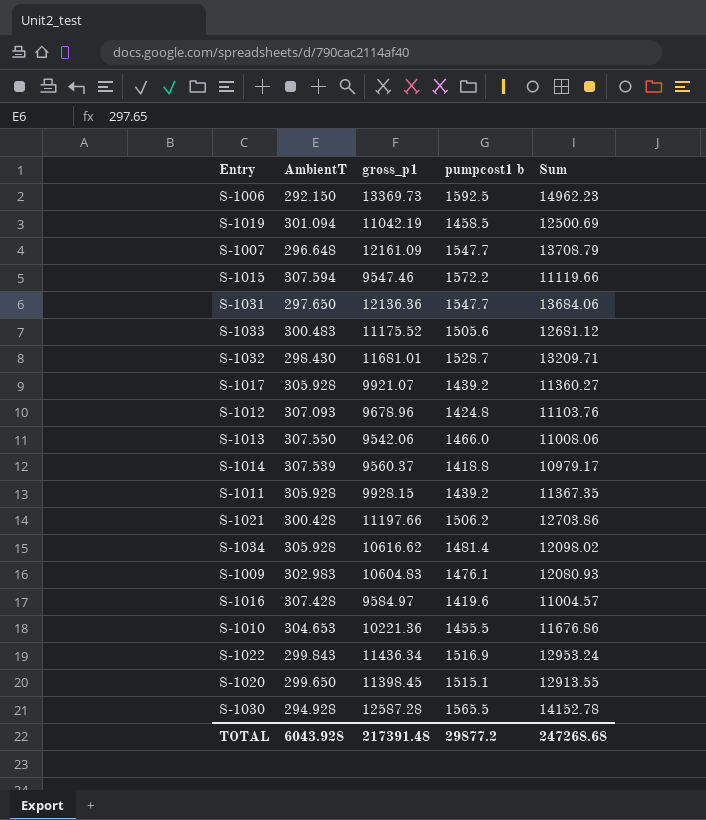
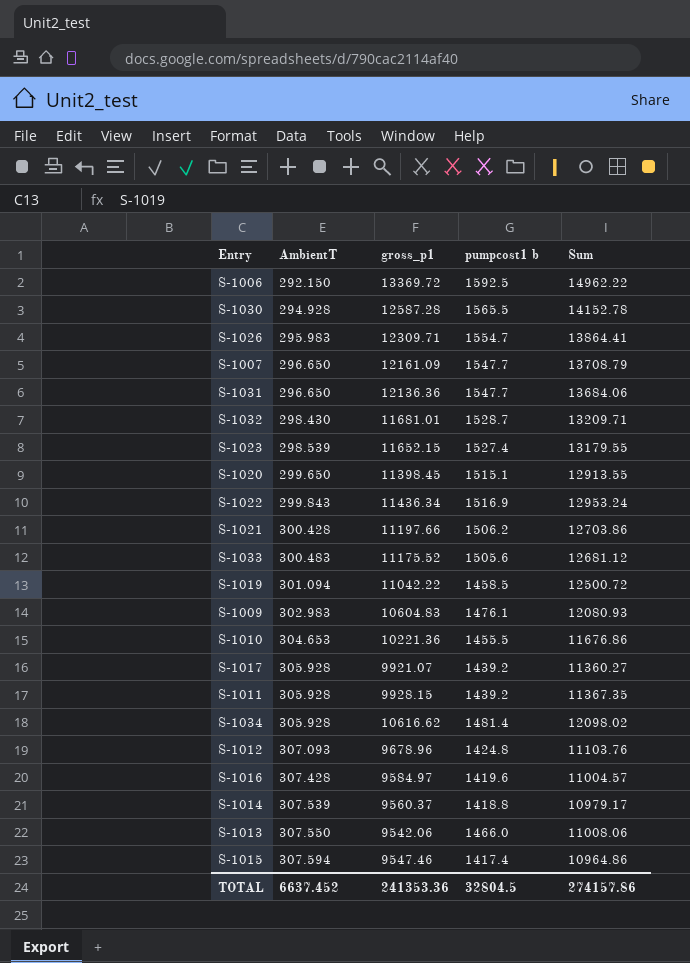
row order: none -> AmbientT ascending
S-1006 | gross_p1: 13369.73 -> 13369.72
S-1006 | Sum: 14962.23 -> 14962.22
row S-1026: none -> 295.983 | 12309.71 | 1554.7 | 13864.41
S-1007 | AmbientT: 296.648 -> 296.650
S-1031 | AmbientT: 297.650 -> 296.650
row S-1023: none -> 298.539 | 11652.15 | 1527.4 | 13179.55
S-1019 | gross_p1: 11042.19 -> 11042.22
S-1019 | Sum: 12500.69 -> 12500.72
S-1015 | pumpcost1 b: 1572.2 -> 1417.4
S-1015 | Sum: 11119.66 -> 10964.86
TOTAL | AmbientT: 6043.928 -> 6637.452
TOTAL | gross_p1: 217391.48 -> 241353.36
TOTAL | pumpcost1 b: 29877.2 -> 32804.5
TOTAL | Sum: 247268.68 -> 274157.86

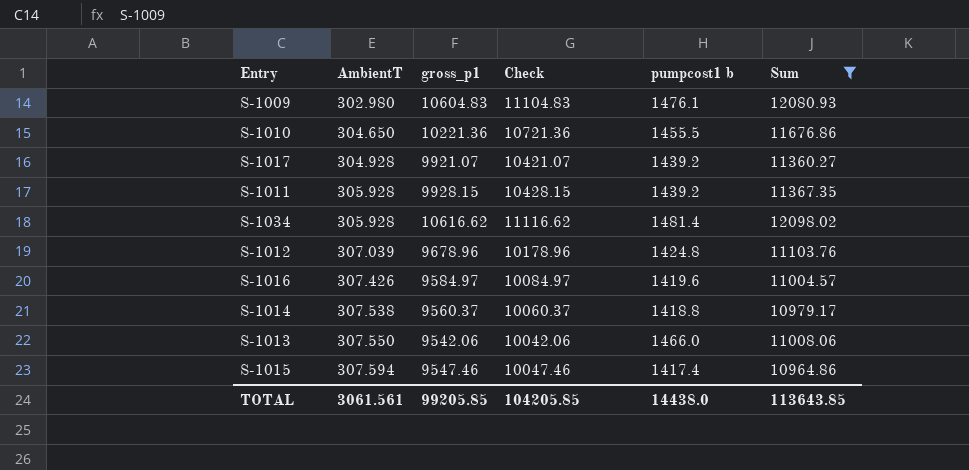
filter: none -> Sum <= 12098.02
column Check | formula: none -> [gross_p1] + 500
S-1009 | AmbientT: 302.983 -> 302.980
S-1010 | AmbientT: 304.653 -> 304.650
S-1017 | AmbientT: 305.928 -> 304.928
S-1012 | AmbientT: 307.093 -> 307.039
S-1016 | AmbientT: 307.428 -> 307.426
S-1014 | AmbientT: 307.539 -> 307.538
TOTAL | AmbientT: 6637.452 -> 3061.561
TOTAL | gross_p1: 241353.36 -> 99205.85
TOTAL | pumpcost1 b: 32804.5 -> 14438.0
TOTAL | Sum: 274157.86 -> 113643.85

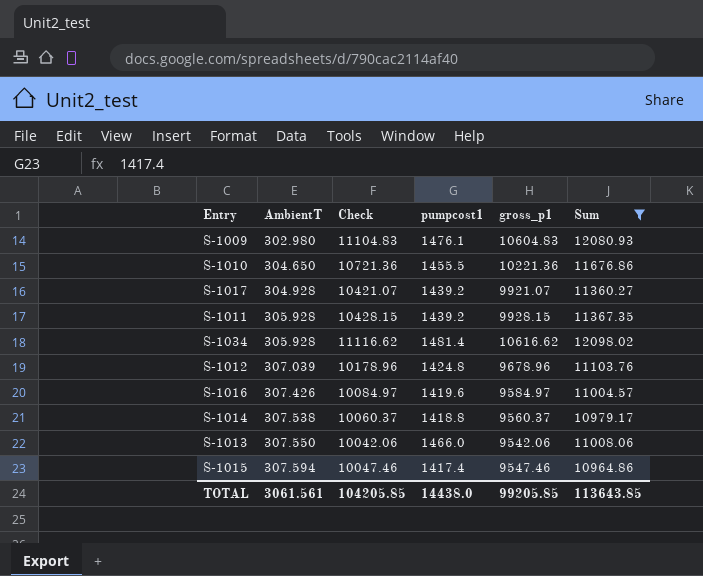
column name: pumpcost1 b -> pumpcost1
column gross_p1 | position: 3 -> 5

